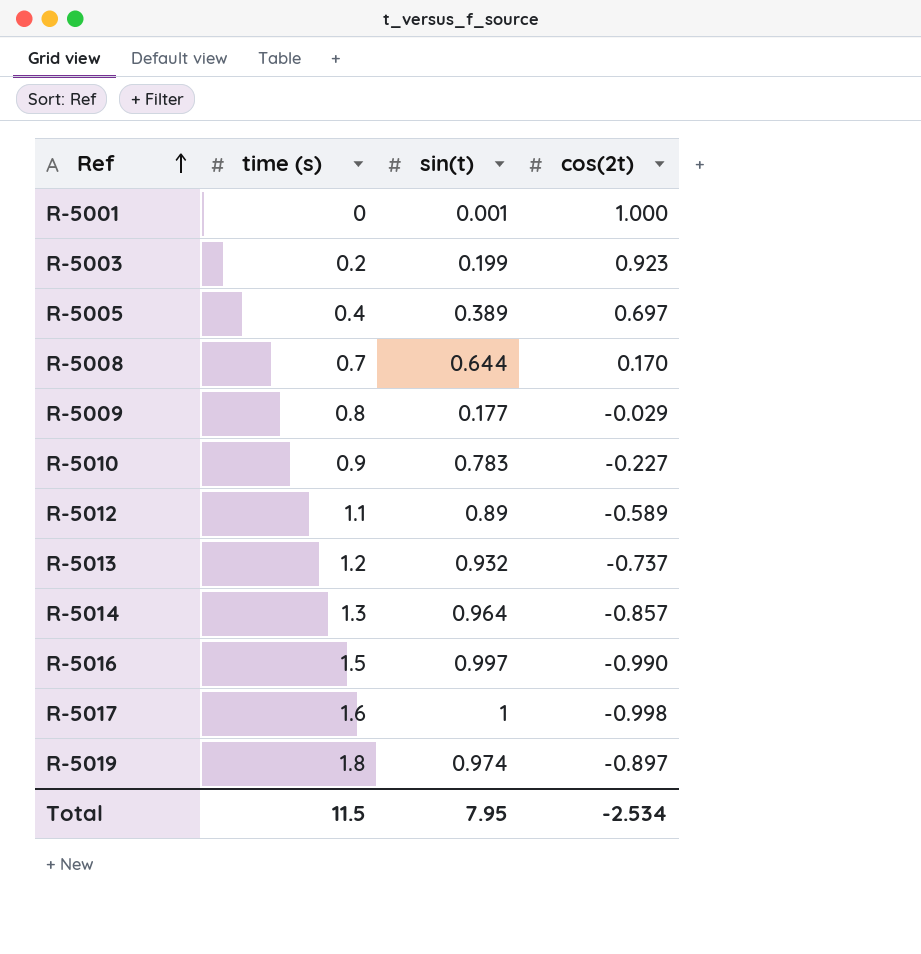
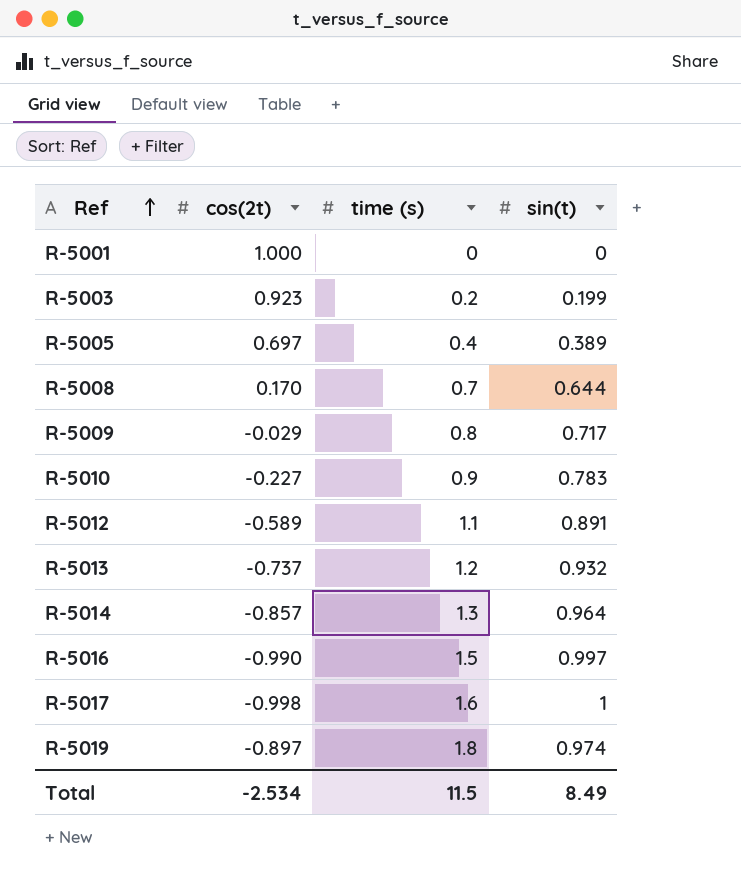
column cos(2t) | position: 4 -> 2
R-5001 | sin(t): 0.001 -> 0
R-5009 | sin(t): 0.177 -> 0.717
R-5012 | sin(t): 0.89 -> 0.891
Total | sin(t): 7.95 -> 8.49

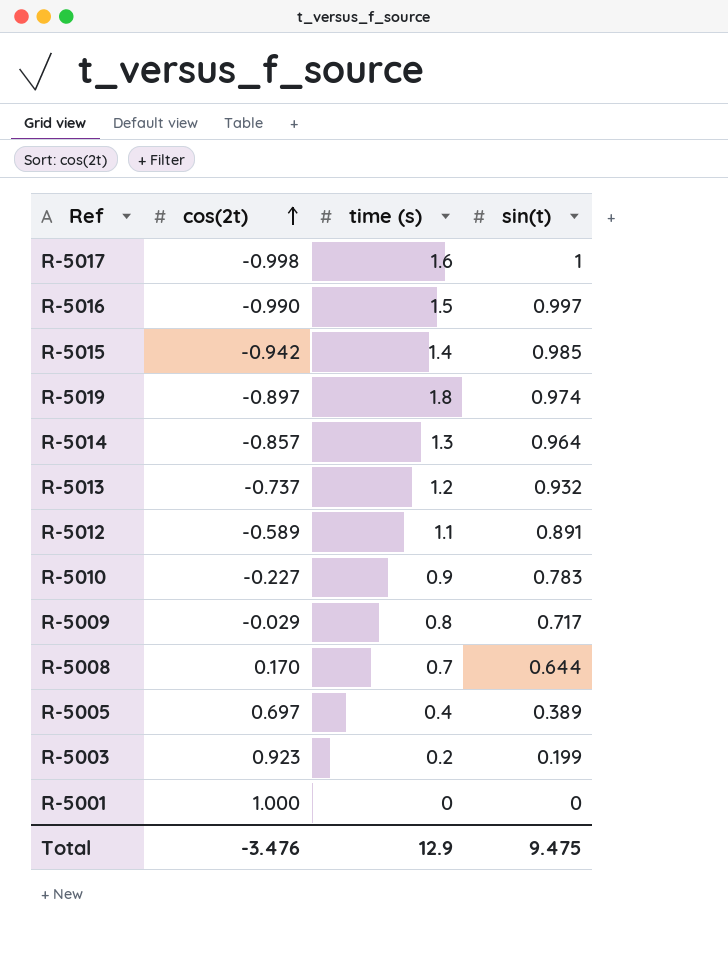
row order: Ref ascending -> cos(2t) ascending
row R-5015: none -> -0.942 | 1.4 | 0.985
Total | cos(2t): -2.534 -> -3.476
Total | time (s): 11.5 -> 12.9
Total | sin(t): 8.49 -> 9.475

